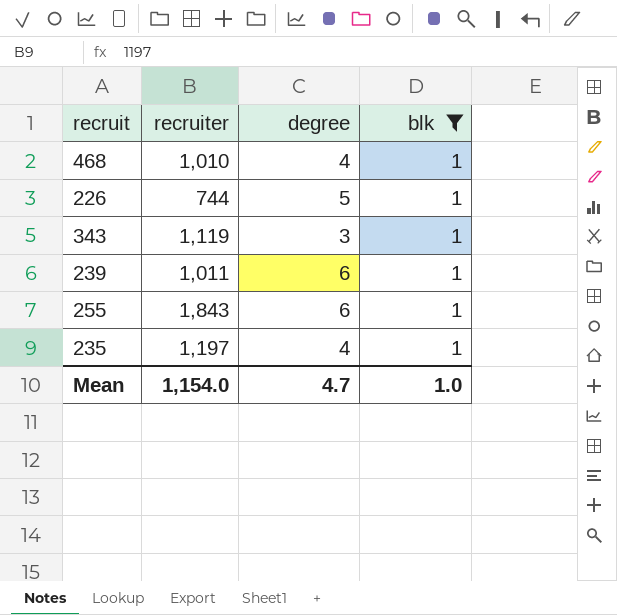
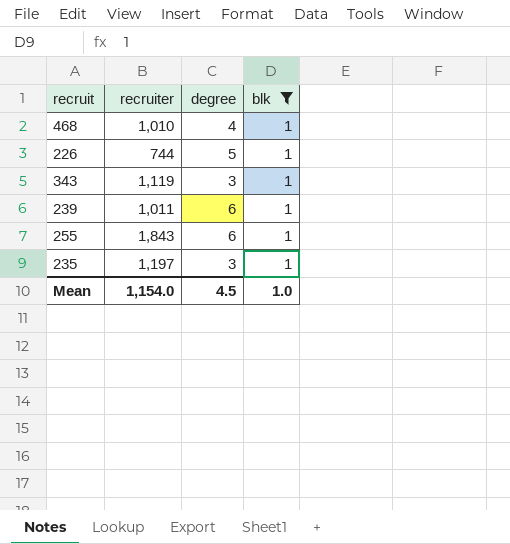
235 | degree: 4 -> 3
Mean | degree: 4.7 -> 4.5

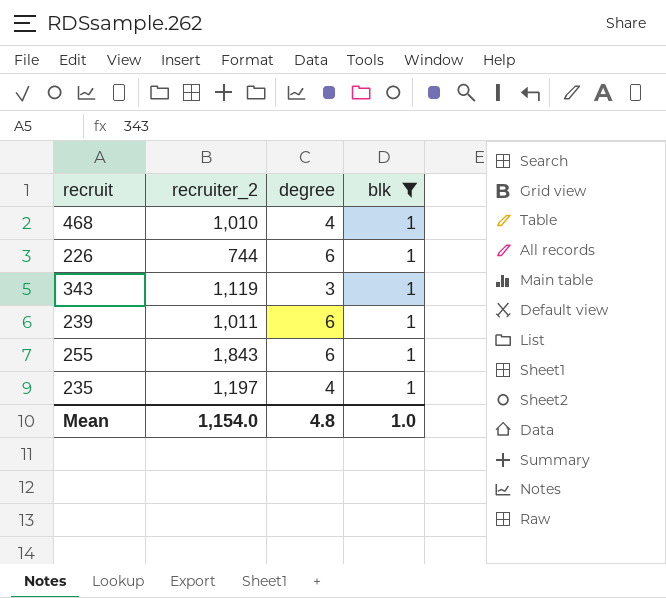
column name: recruiter -> recruiter_2
226 | degree: 5 -> 6
235 | degree: 3 -> 4
Mean | degree: 4.5 -> 4.8

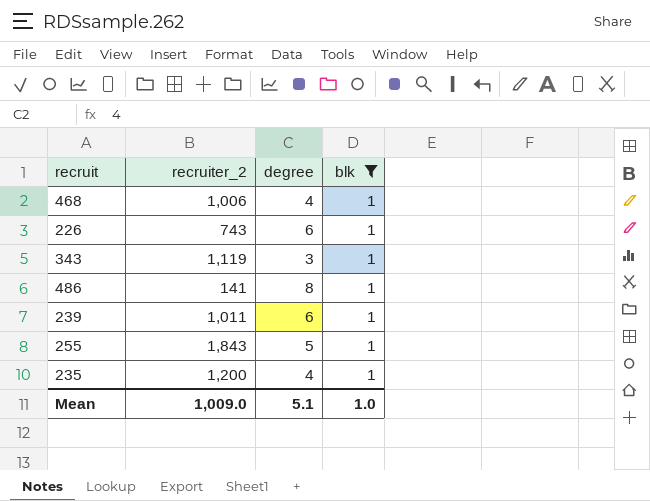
468 | recruiter_2: 1,010 -> 1,006
226 | recruiter_2: 744 -> 743
row 486: none -> 141 | 8 | 1
255 | degree: 6 -> 5
235 | recruiter_2: 1,197 -> 1,200
Mean | recruiter_2: 1,154.0 -> 1,009.0
Mean | degree: 4.8 -> 5.1

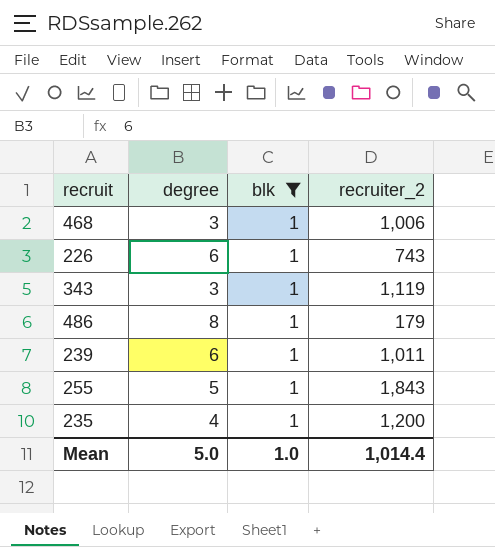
column recruiter_2 | position: 2 -> 4
468 | degree: 4 -> 3
486 | recruiter_2: 141 -> 179
Mean | degree: 5.1 -> 5.0
Mean | recruiter_2: 1,009.0 -> 1,014.4

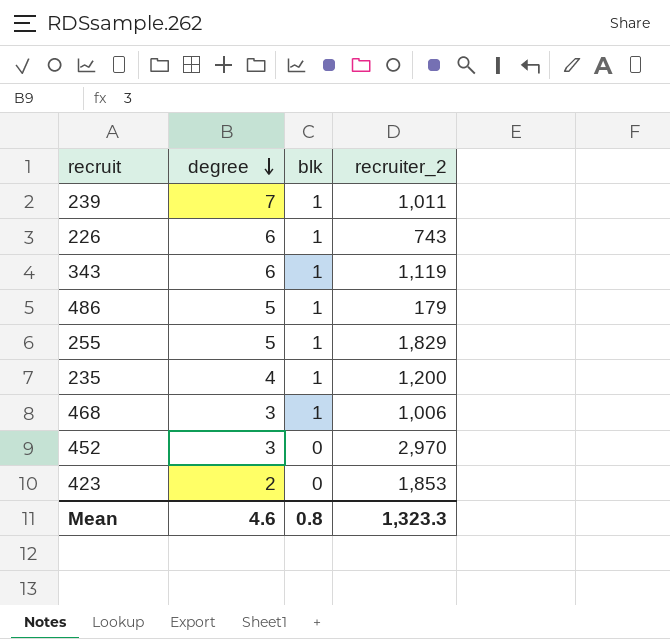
filter: blk = 1 -> none
row order: none -> degree descending
239 | degree: 6 -> 7
343 | degree: 3 -> 6
486 | degree: 8 -> 5
255 | recruiter_2: 1,843 -> 1,829
Mean | degree: 5.0 -> 4.6
Mean | blk: 1.0 -> 0.8
Mean | recruiter_2: 1,014.4 -> 1,323.3

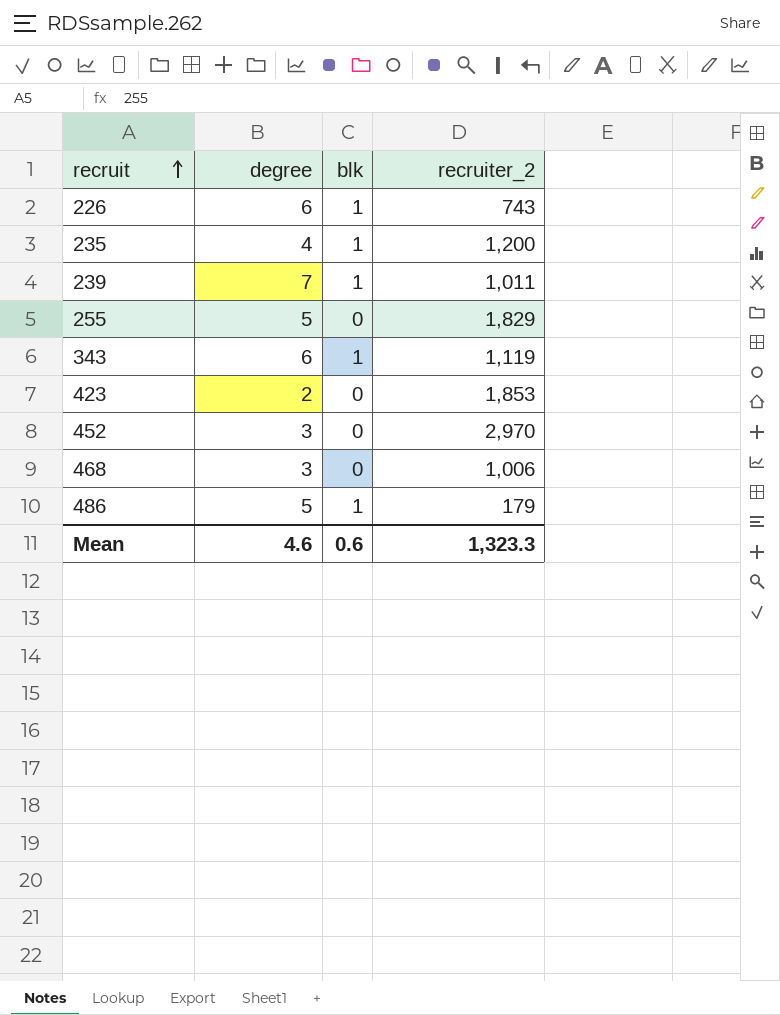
row order: degree descending -> recruit ascending
255 | blk: 1 -> 0
468 | blk: 1 -> 0
Mean | blk: 0.8 -> 0.6

